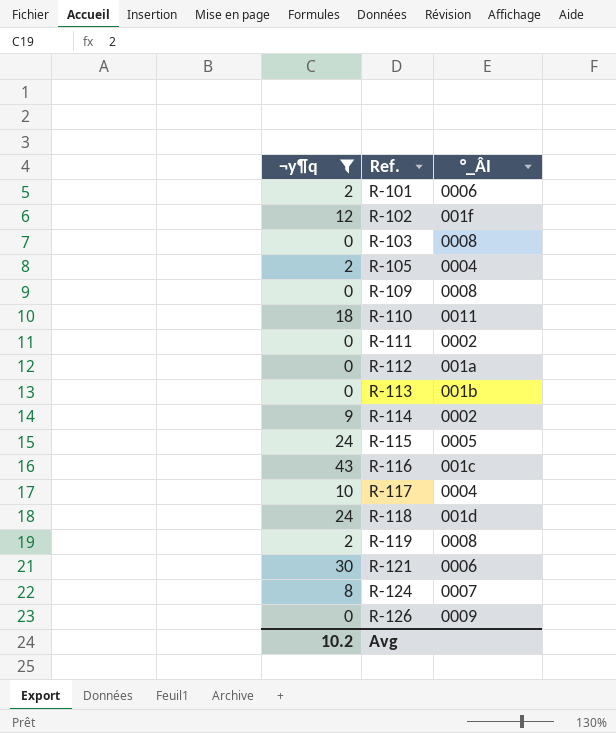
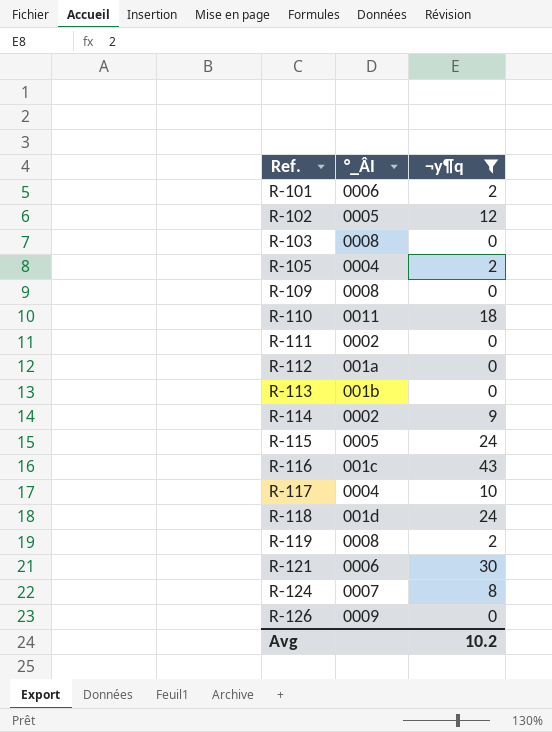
column ¬y¶q | position: 1 -> 3
R-102 | °_ÂI: 001f -> 0005

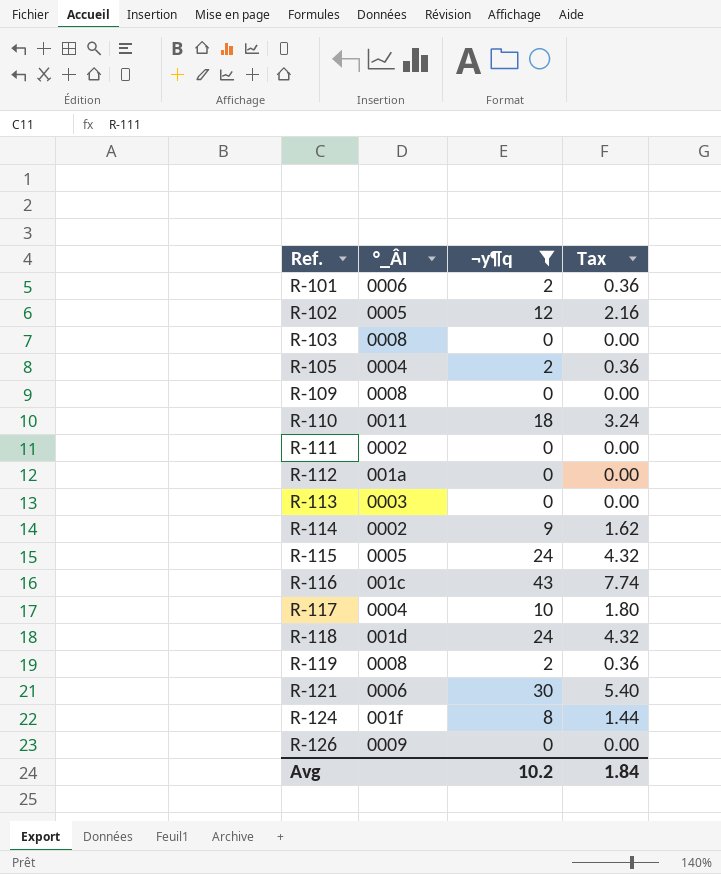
column Tax | formula: none -> [¬y¶q] * 0.18
R-113 | °_ÂI: 001b -> 0003
R-124 | °_ÂI: 0007 -> 001f

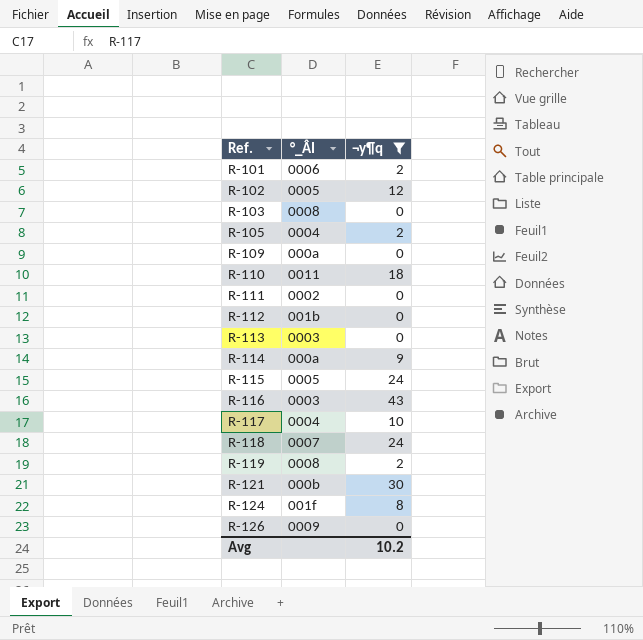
column Tax | formula: [¬y¶q] * 0.18 -> none
R-109 | °_ÂI: 0008 -> 000a
R-112 | °_ÂI: 001a -> 001b
R-114 | °_ÂI: 0002 -> 000a
R-116 | °_ÂI: 001c -> 0003
R-118 | °_ÂI: 001d -> 0007
R-121 | °_ÂI: 0006 -> 000b

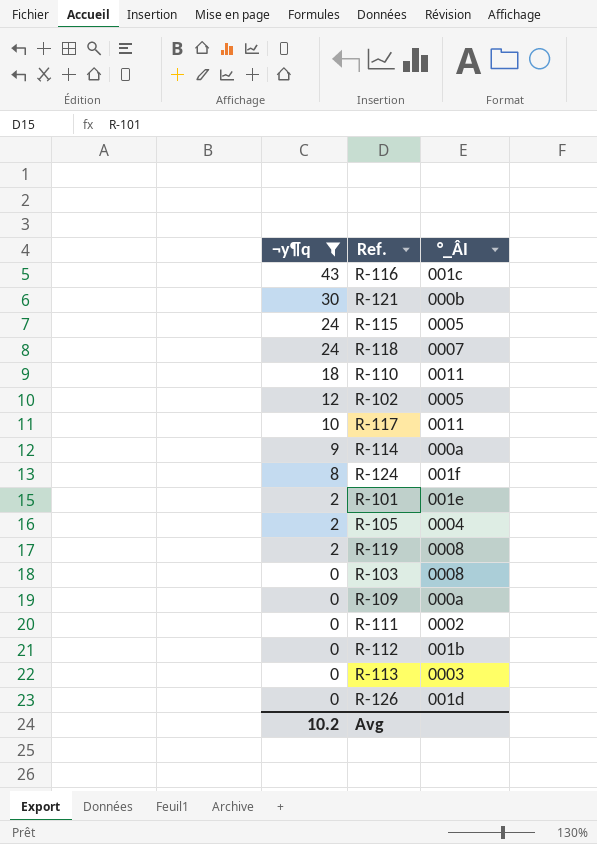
row order: Ref. ascending -> ¬y¶q descending
column ¬y¶q | position: 3 -> 1
R-116 | °_ÂI: 0003 -> 001c
R-117 | °_ÂI: 0004 -> 0011
R-101 | °_ÂI: 0006 -> 001e
R-126 | °_ÂI: 0009 -> 001d

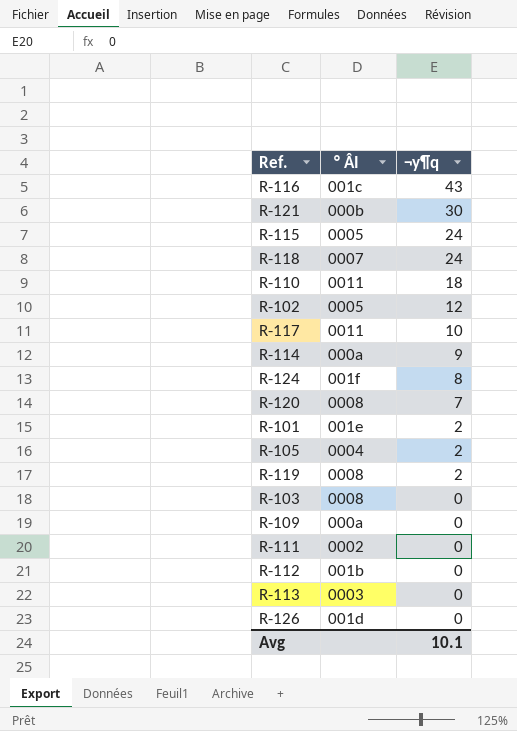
filter: ¬y¶q != 7 -> none
column name: °_ÂI -> ° ÂI
column ¬y¶q | position: 1 -> 3
Avg | ¬y¶q: 10.2 -> 10.1

